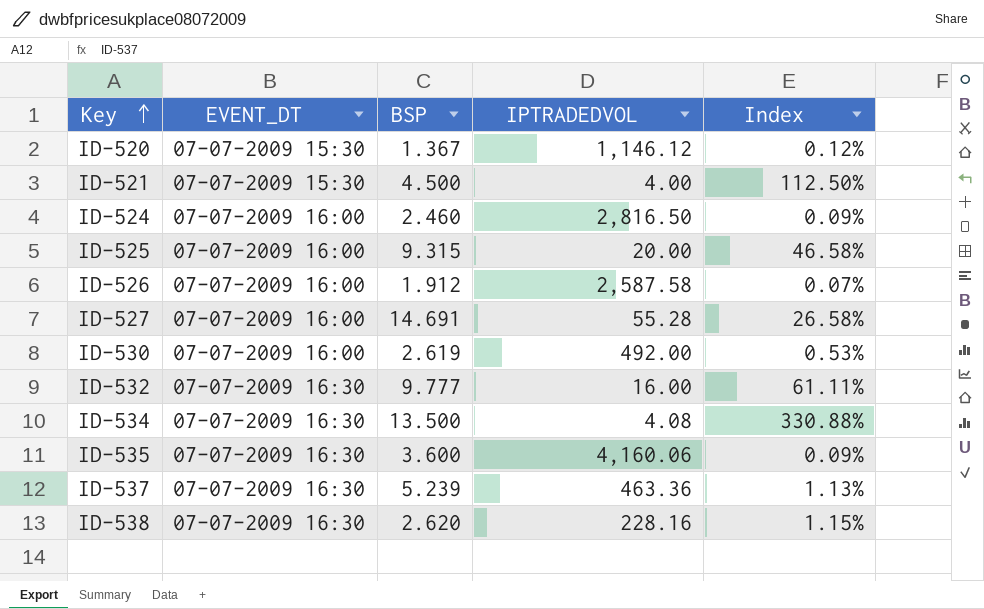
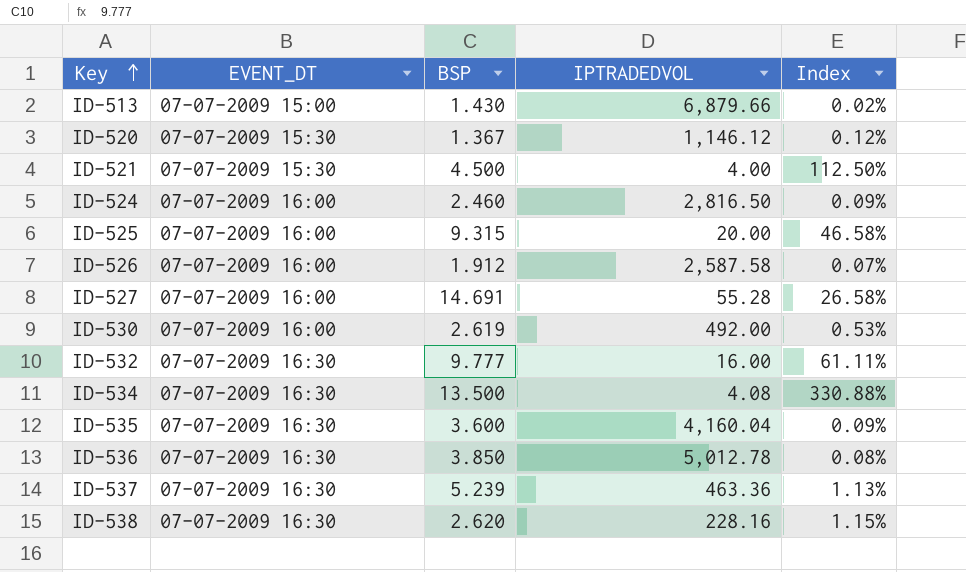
row ID-513: none -> 07-07-2009 15:00 | 1.430 | 6,879.66 | 0.02%
ID-535 | IPTRADEDVOL: 4,160.06 -> 4,160.04
row ID-536: none -> 07-07-2009 16:30 | 3.850 | 5,012.78 | 0.08%

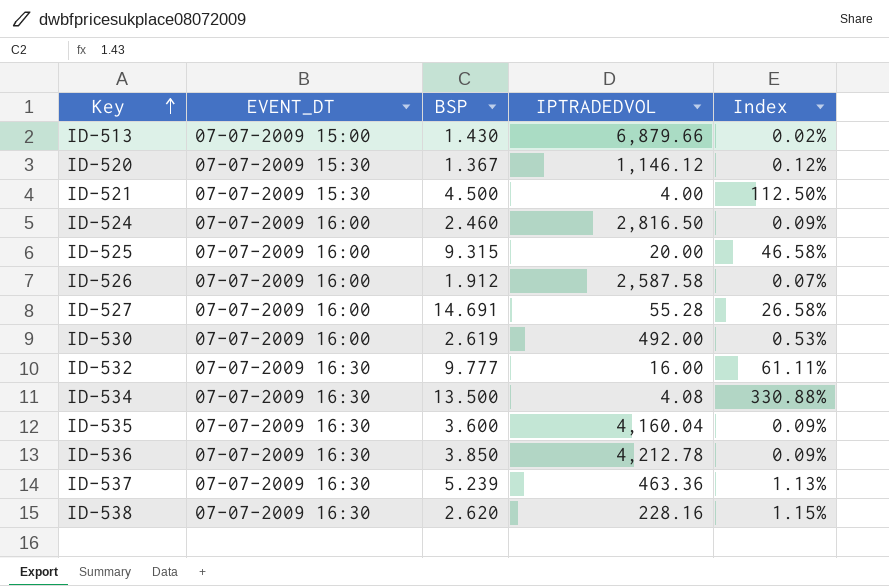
ID-536 | IPTRADEDVOL: 5,012.78 -> 4,212.78
ID-536 | Index: 0.08% -> 0.09%

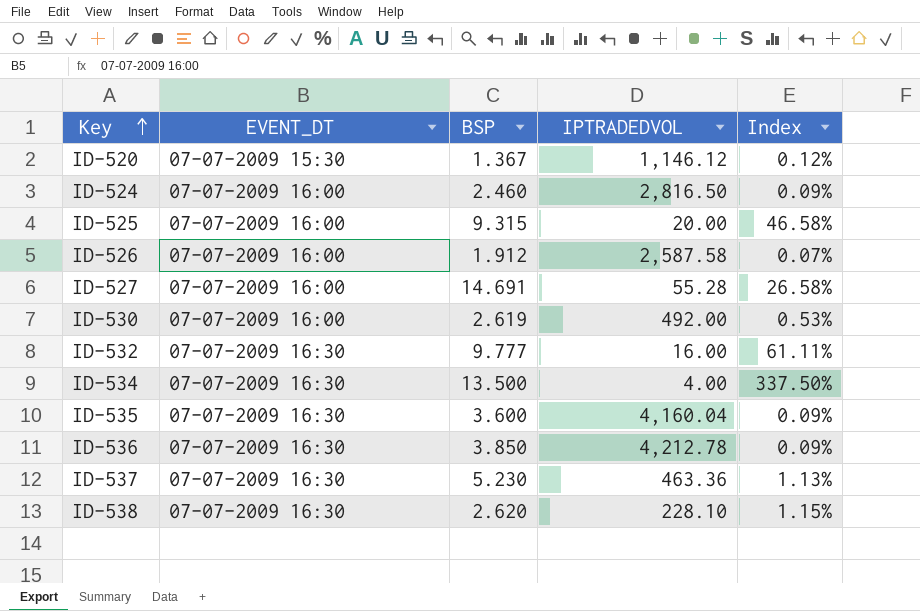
row ID-513: 07-07-2009 15:00 | 1.430 | 6,879.66 | 0.02% -> none
row ID-521: 07-07-2009 15:30 | 4.500 | 4.00 | 112.50% -> none
ID-534 | IPTRADEDVOL: 4.08 -> 4.00
ID-534 | Index: 330.88% -> 337.50%
ID-537 | BSP: 5.239 -> 5.230
ID-538 | IPTRADEDVOL: 228.16 -> 228.10

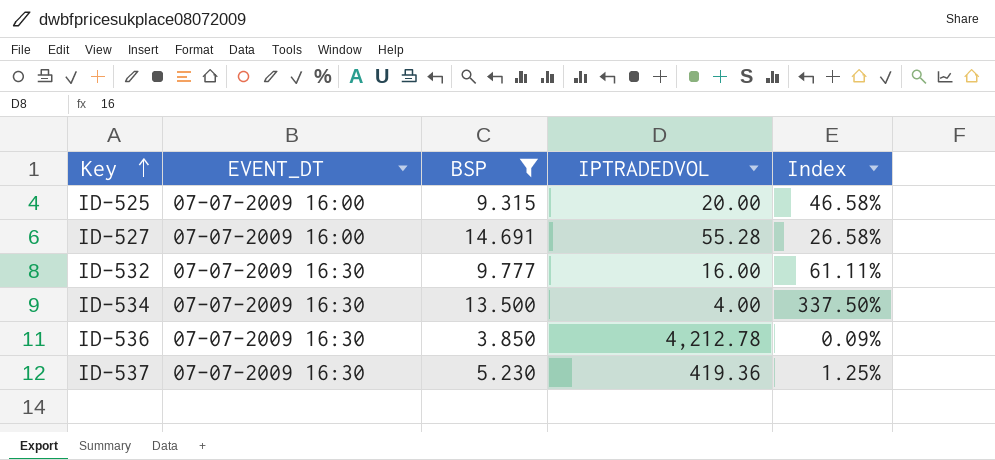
filter: none -> BSP >= 3.850
ID-537 | IPTRADEDVOL: 463.36 -> 419.36
ID-537 | Index: 1.13% -> 1.25%

